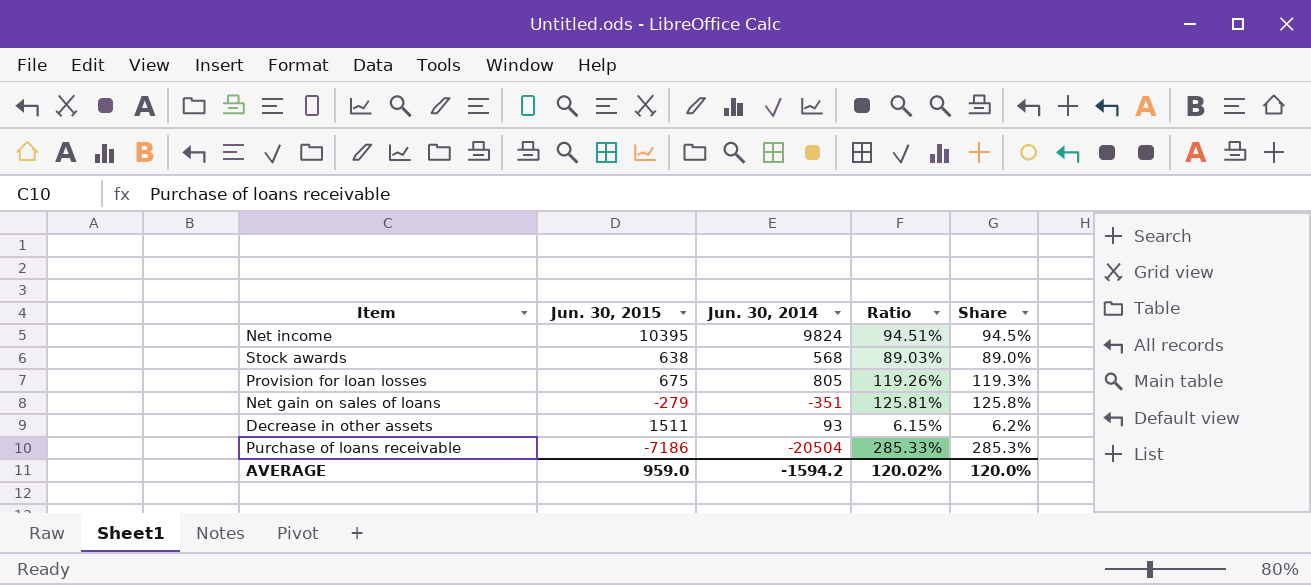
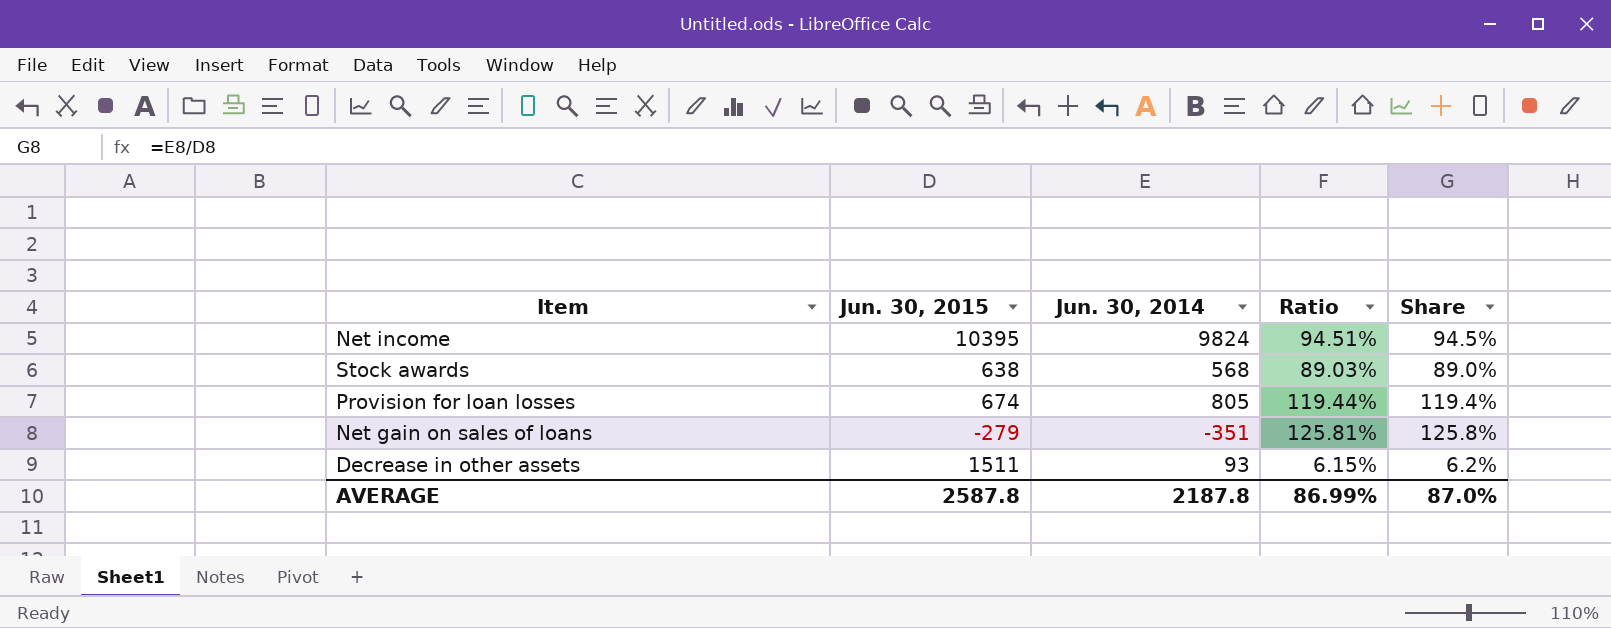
row Purchase of loans receivable: -7186 | -20504 | 285.33% | 285.3% -> none
Provision for loan losses | Jun. 30, 2015: 675 -> 674
Provision for loan losses | Ratio: 119.26% -> 119.44%
Provision for loan losses | Share: 119.3% -> 119.4%
AVERAGE | Jun. 30, 2015: 959.0 -> 2587.8
AVERAGE | Jun. 30, 2014: -1594.2 -> 2187.8
AVERAGE | Ratio: 120.02% -> 86.99%
AVERAGE | Share: 120.0% -> 87.0%

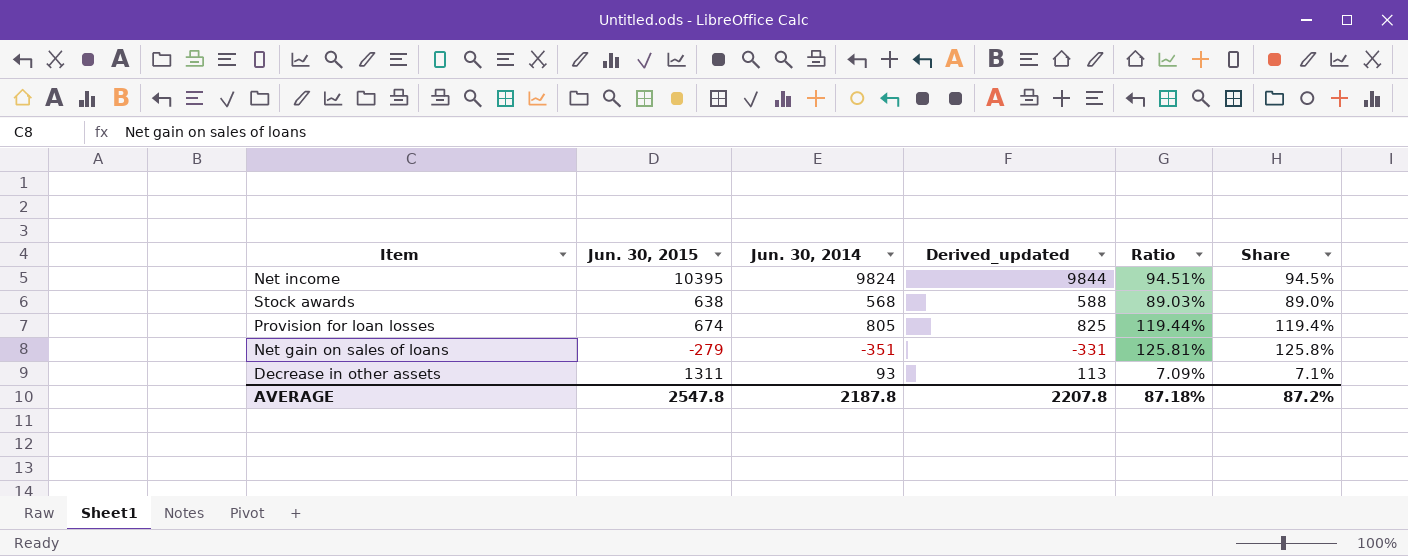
column Derived_updated | formula: none -> [Jun. 30, 2014] + 20
Decrease in other assets | Jun. 30, 2015: 1511 -> 1311
Decrease in other assets | Ratio: 6.15% -> 7.09%
Decrease in other assets | Share: 6.2% -> 7.1%
AVERAGE | Jun. 30, 2015: 2587.8 -> 2547.8
AVERAGE | Ratio: 86.99% -> 87.18%
AVERAGE | Share: 87.0% -> 87.2%

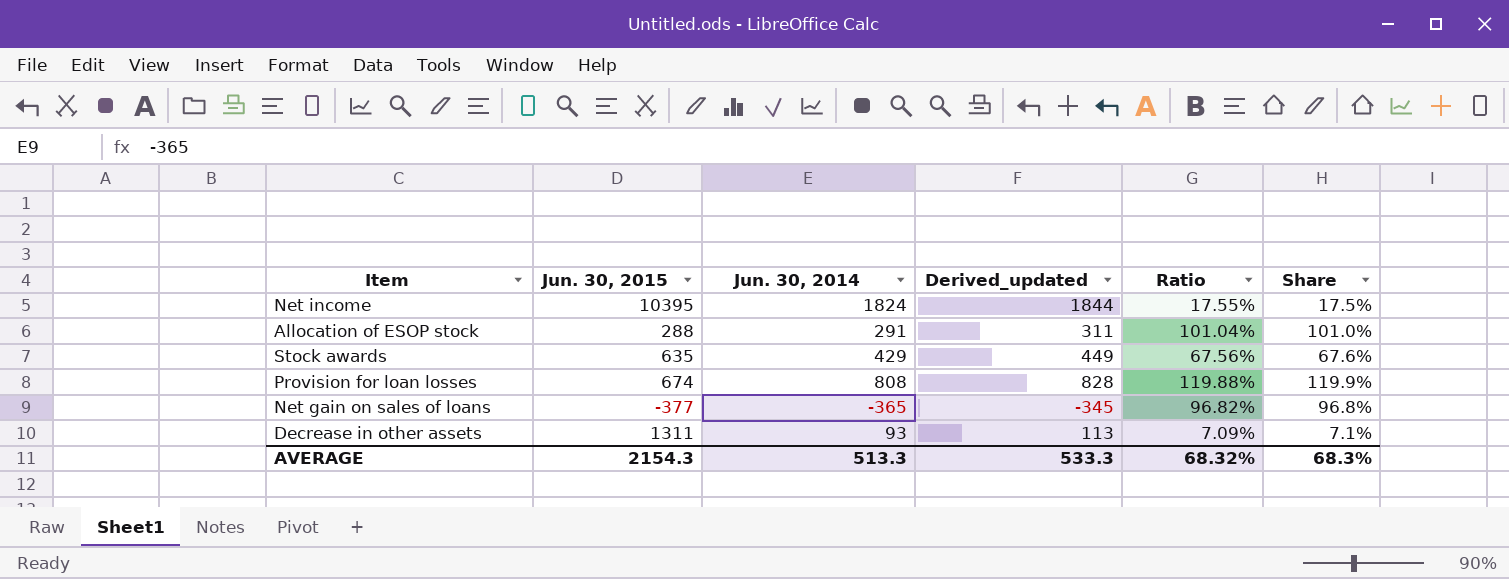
Net income | Jun. 30, 2014: 9824 -> 1824
Net income | Derived_updated: 9844 -> 1844
Net income | Ratio: 94.51% -> 17.55%
Net income | Share: 94.5% -> 17.5%
row Allocation of ESOP stock: none -> 288 | 291 | 311 | 101.04% | 101.0%
Stock awards | Jun. 30, 2015: 638 -> 635
Stock awards | Jun. 30, 2014: 568 -> 429
Stock awards | Derived_updated: 588 -> 449
Stock awards | Ratio: 89.03% -> 67.56%
Stock awards | Share: 89.0% -> 67.6%
Provision for loan losses | Jun. 30, 2014: 805 -> 808
Provision for loan losses | Derived_updated: 825 -> 828
Provision for loan losses | Ratio: 119.44% -> 119.88%
Provision for loan losses | Share: 119.4% -> 119.9%
Net gain on sales of loans | Jun. 30, 2015: -279 -> -377
Net gain on sales of loans | Jun. 30, 2014: -351 -> -365
Net gain on sales of loans | Derived_updated: -331 -> -345
Net gain on sales of loans | Ratio: 125.81% -> 96.82%
Net gain on sales of loans | Share: 125.8% -> 96.8%
AVERAGE | Jun. 30, 2015: 2547.8 -> 2154.3
AVERAGE | Jun. 30, 2014: 2187.8 -> 513.3
AVERAGE | Derived_updated: 2207.8 -> 533.3
AVERAGE | Ratio: 87.18% -> 68.32%
AVERAGE | Share: 87.2% -> 68.3%

